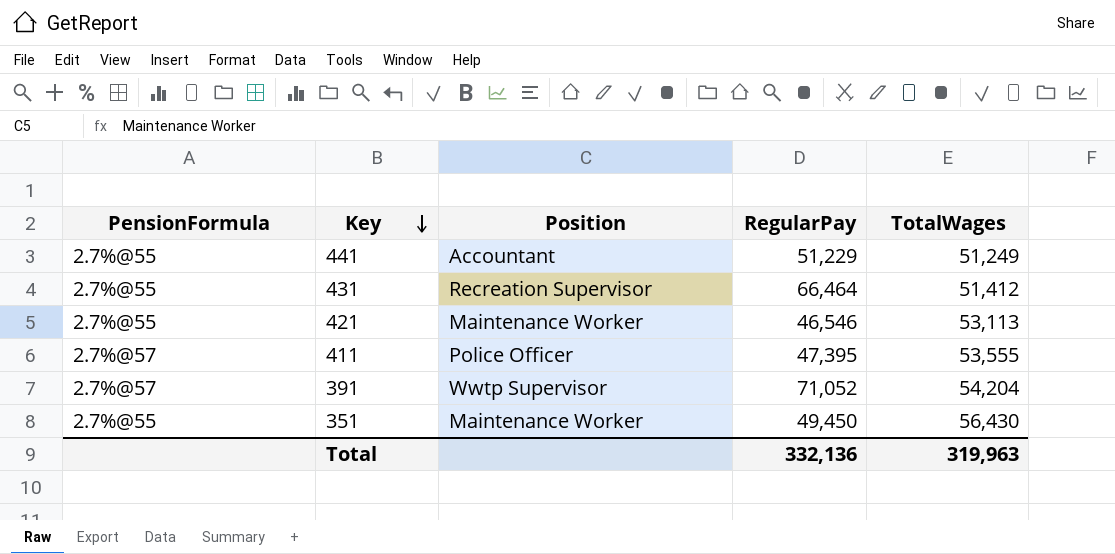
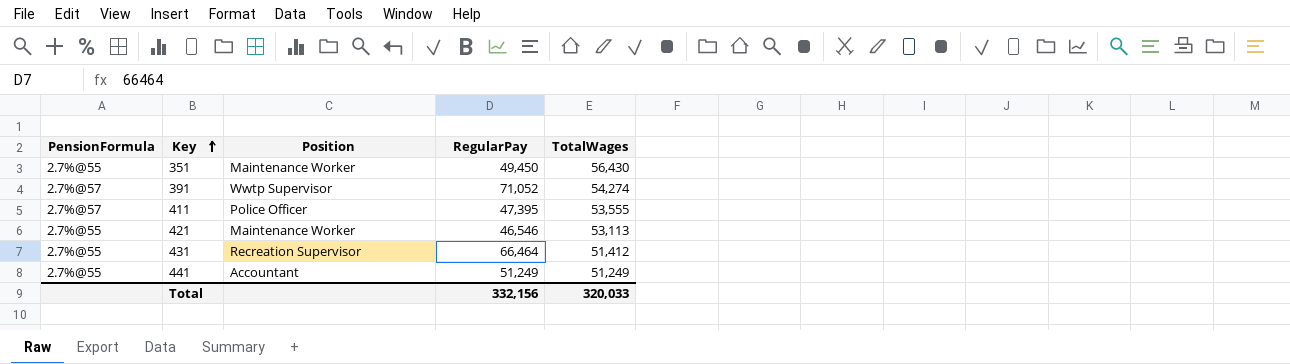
row order: Key descending -> Key ascending
391 | TotalWages: 54,204 -> 54,274
441 | RegularPay: 51,229 -> 51,249
Total | RegularPay: 332,136 -> 332,156
Total | TotalWages: 319,963 -> 320,033

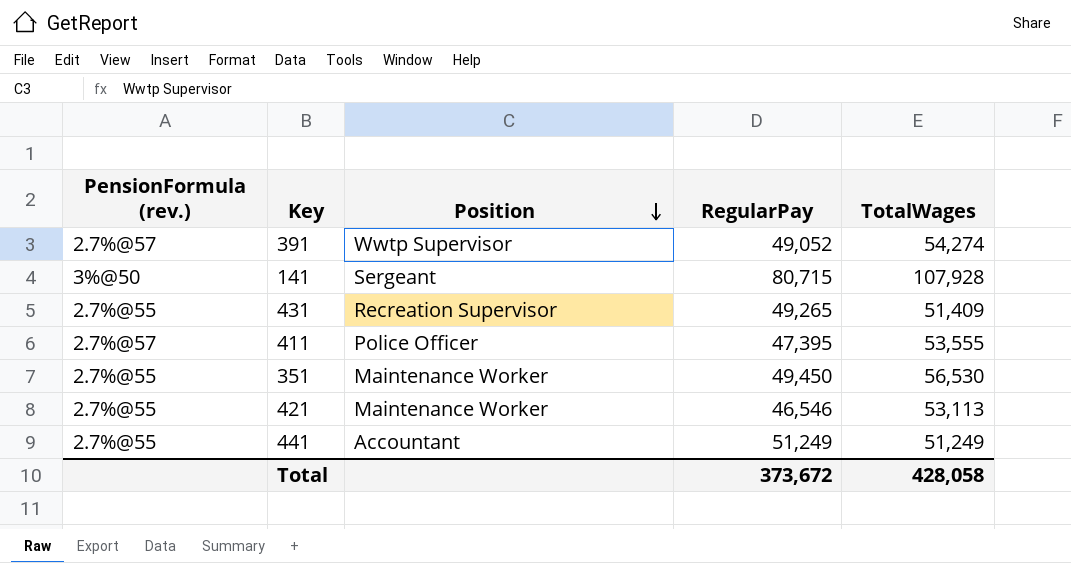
row order: Key ascending -> Position descending
column name: PensionFormula -> PensionFormula (rev.)
391 | RegularPay: 71,052 -> 49,052
row 141: none -> 3%@50 | Sergeant | 80,715 | 107,928
431 | RegularPay: 66,464 -> 49,265
431 | TotalWages: 51,412 -> 51,409
351 | TotalWages: 56,430 -> 56,530
Total | RegularPay: 332,156 -> 373,672
Total | TotalWages: 320,033 -> 428,058

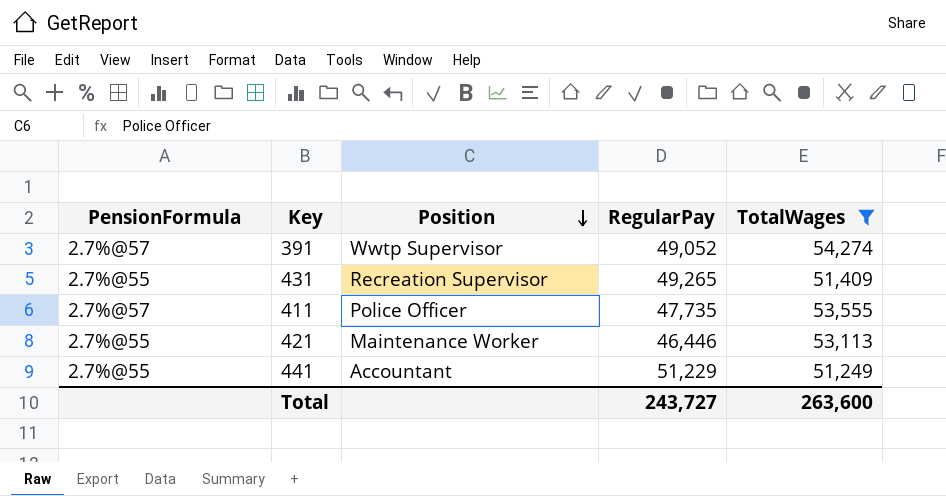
filter: none -> TotalWages <= 54,274
column name: PensionFormula (rev.) -> PensionFormula
411 | RegularPay: 47,395 -> 47,735
421 | RegularPay: 46,546 -> 46,446
441 | RegularPay: 51,249 -> 51,229
Total | RegularPay: 373,672 -> 243,727
Total | TotalWages: 428,058 -> 263,600

